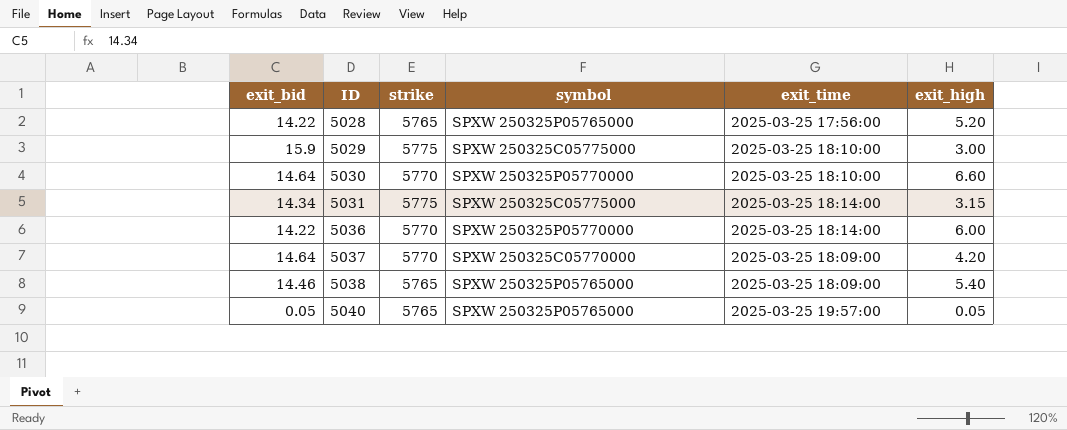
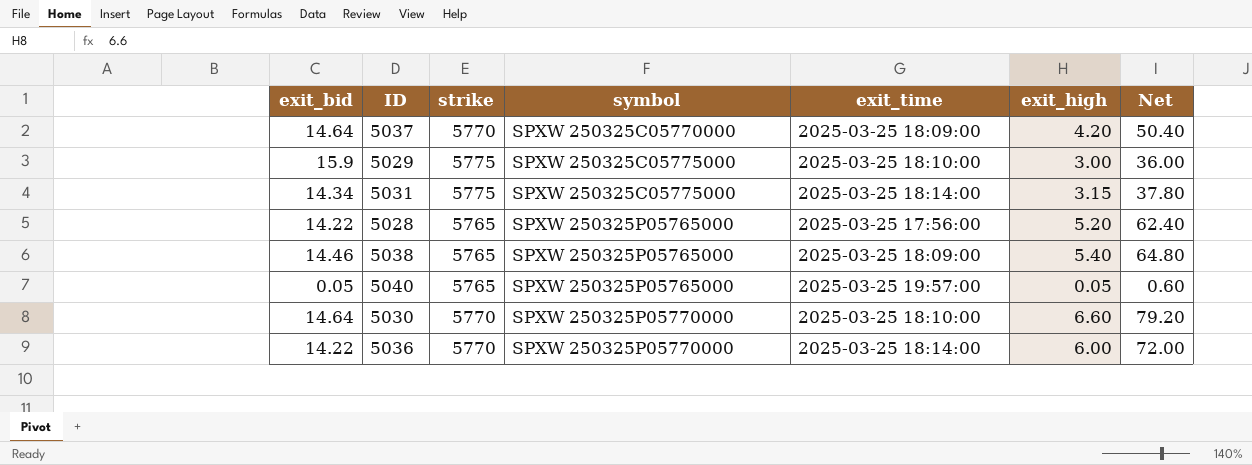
row order: ID ascending -> symbol ascending
column Net | formula: none -> [exit_high] * 12

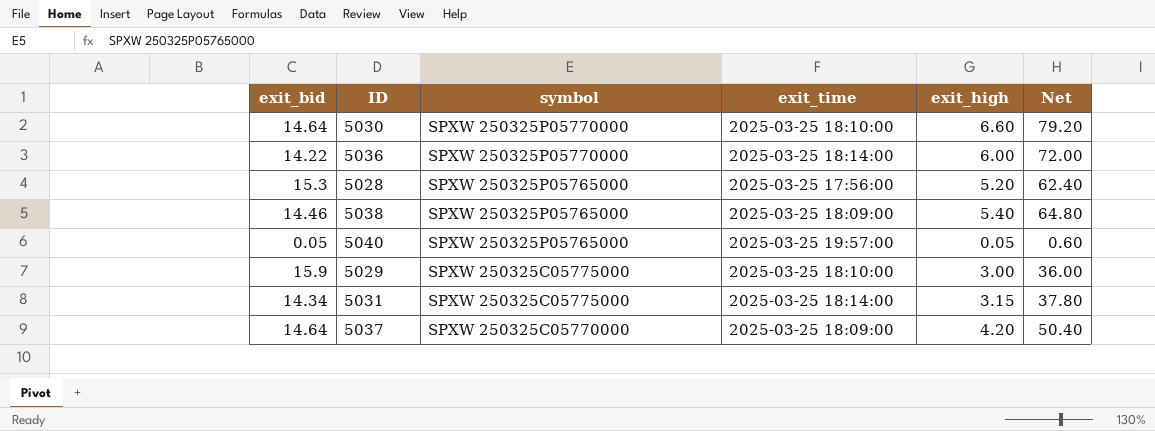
row order: symbol ascending -> symbol descending
column strike | position: 3 -> none
5028 | exit_bid: 14.22 -> 15.3

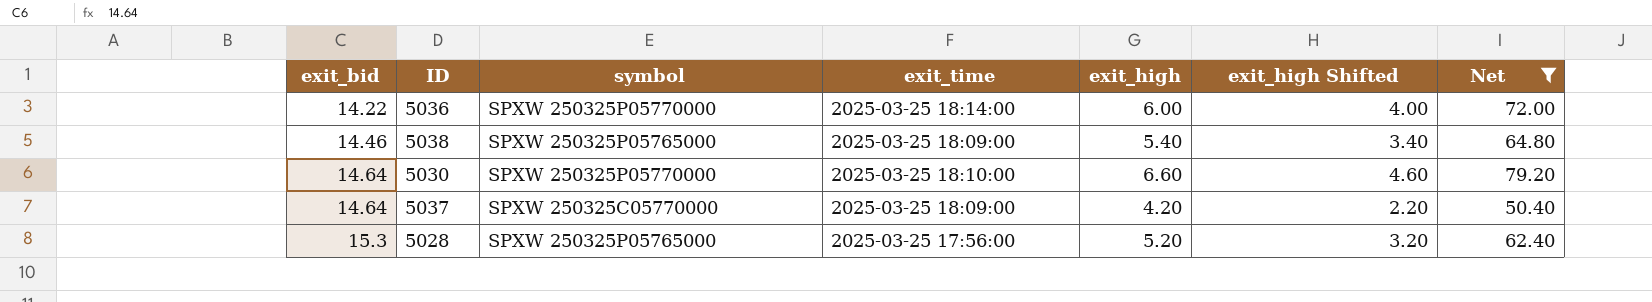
filter: none -> Net >= 50.40
row order: symbol descending -> exit_bid ascending
column exit_high Shifted | formula: none -> [exit_high] - 2

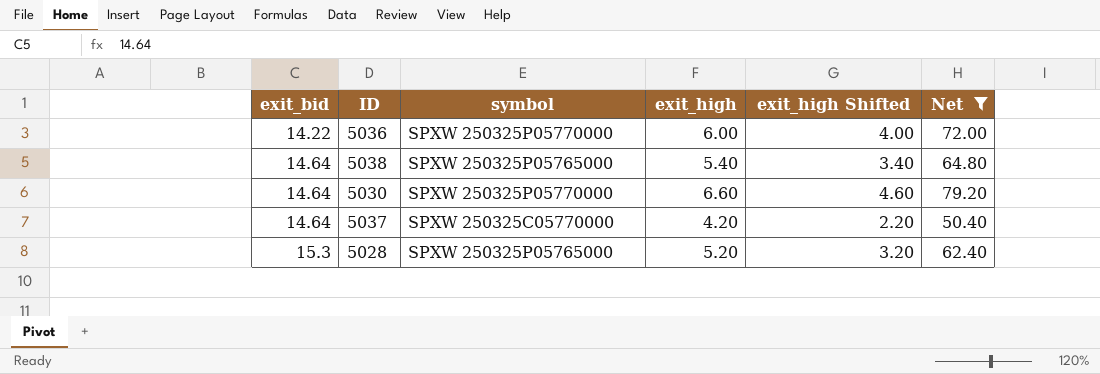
column exit_time | position: 4 -> none
5038 | exit_bid: 14.46 -> 14.64

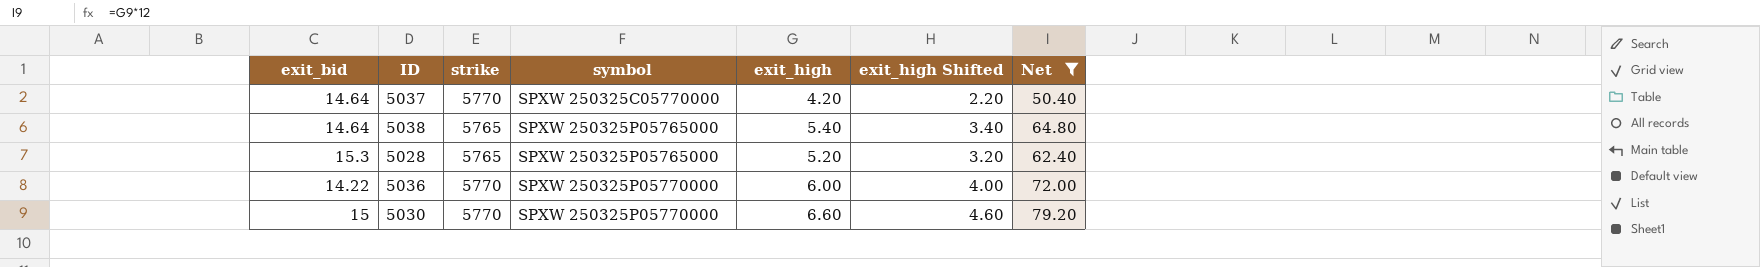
row order: exit_bid ascending -> symbol ascending
column strike | position: none -> 3
5030 | exit_bid: 14.64 -> 15

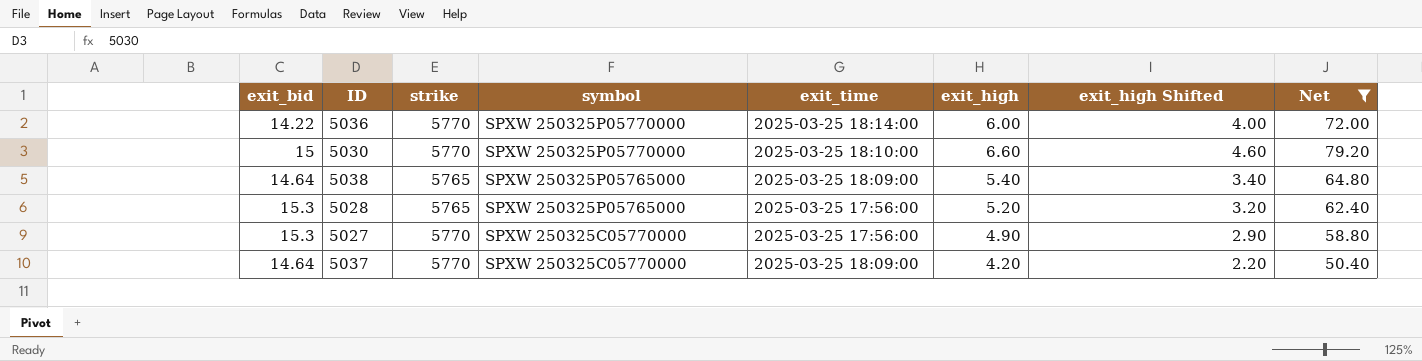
row order: symbol ascending -> symbol descending
column exit_time | position: none -> 5
row 5027: none -> 15.3 | 5770 | SPXW 250325C05770000 | 2025-03-25 17:56:00 | 4.90 | 2.90 | 58.80

